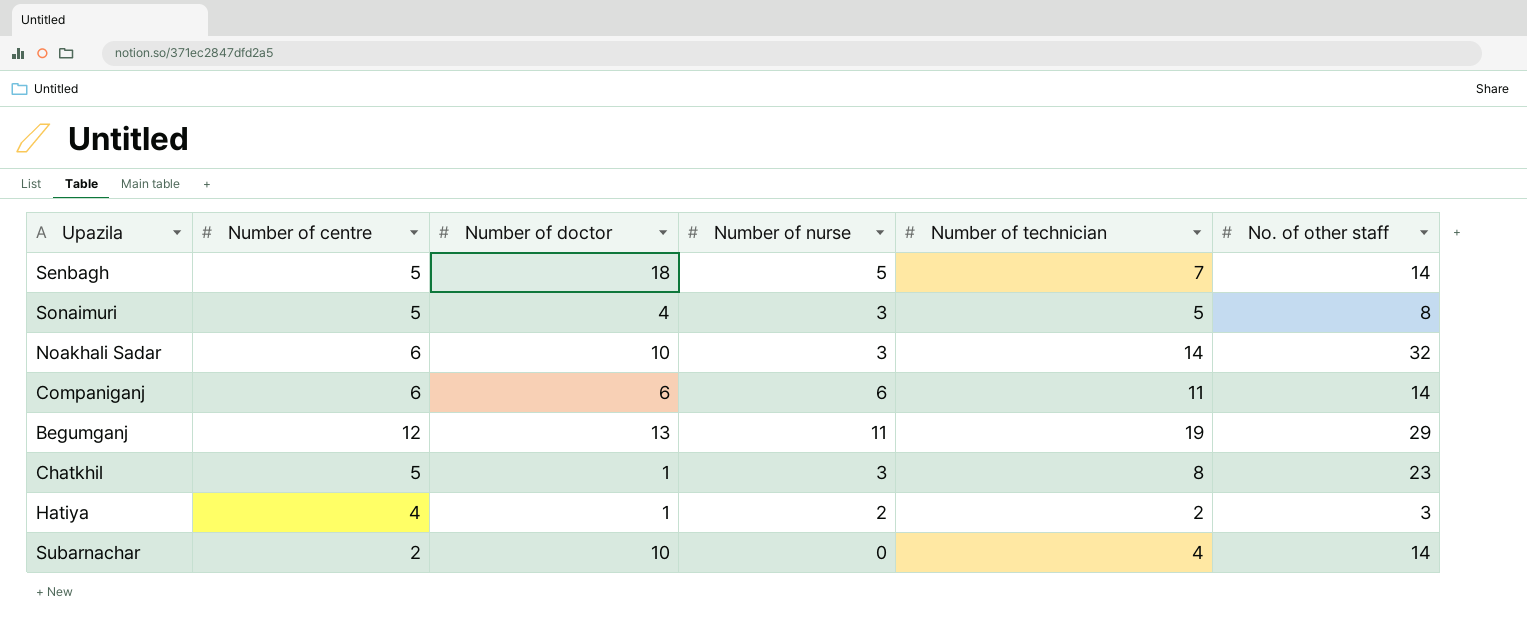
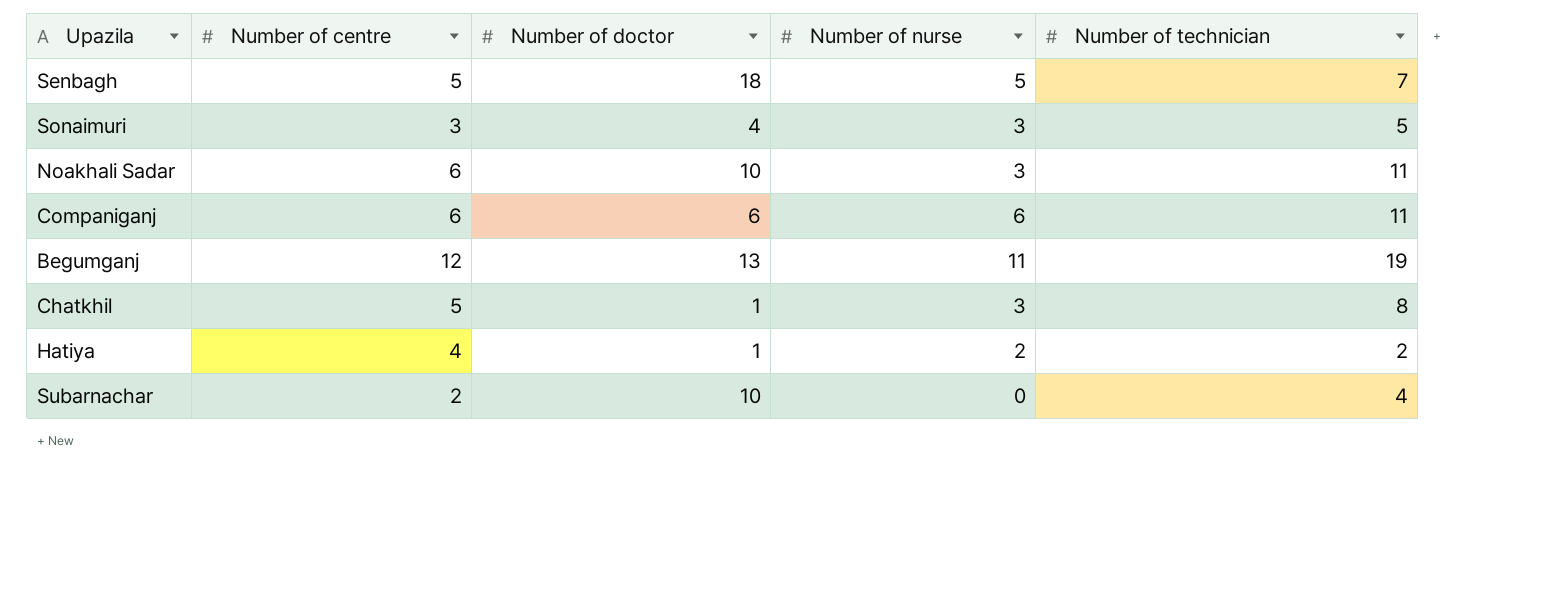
column No. of other staff | position: 6 -> none
Sonaimuri | Number of centre: 5 -> 3
Noakhali Sadar | Number of technician: 14 -> 11

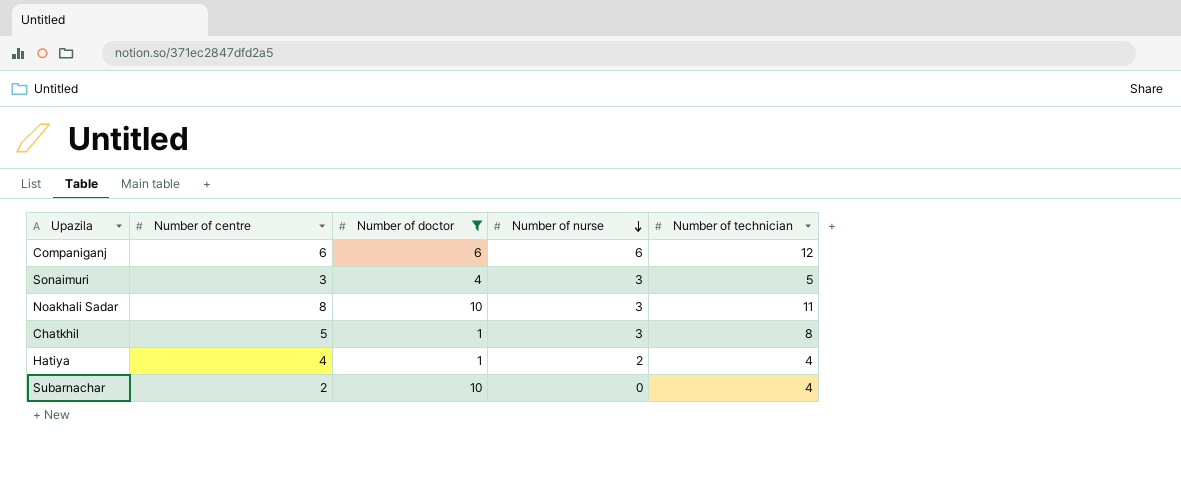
filter: none -> Number of doctor <= 10
row order: none -> Number of nurse descending
Companiganj | Number of technician: 11 -> 12
Noakhali Sadar | Number of centre: 6 -> 8
Hatiya | Number of technician: 2 -> 4

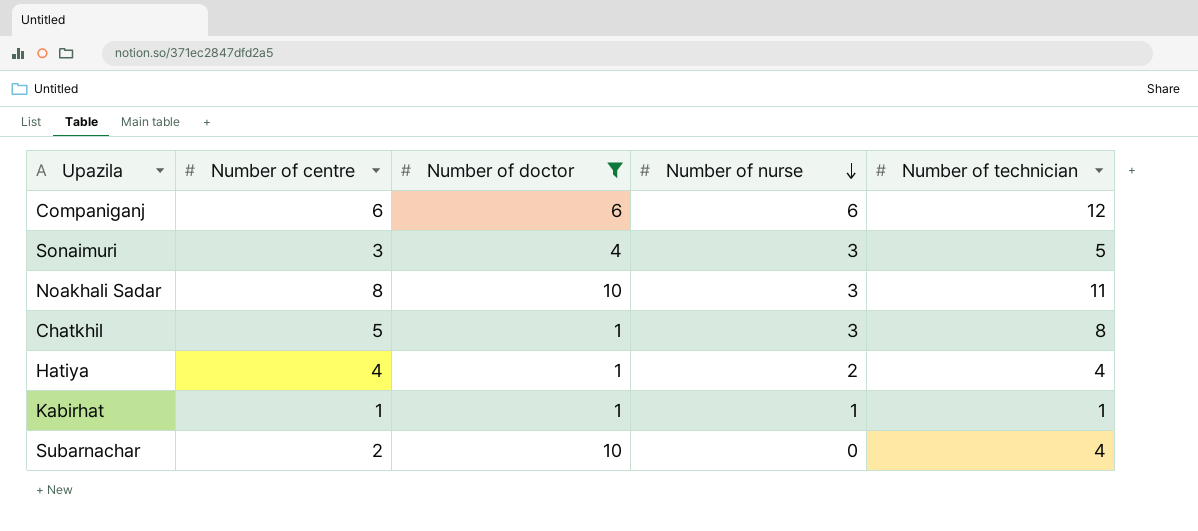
row Kabirhat: none -> 1 | 1 | 1 | 1

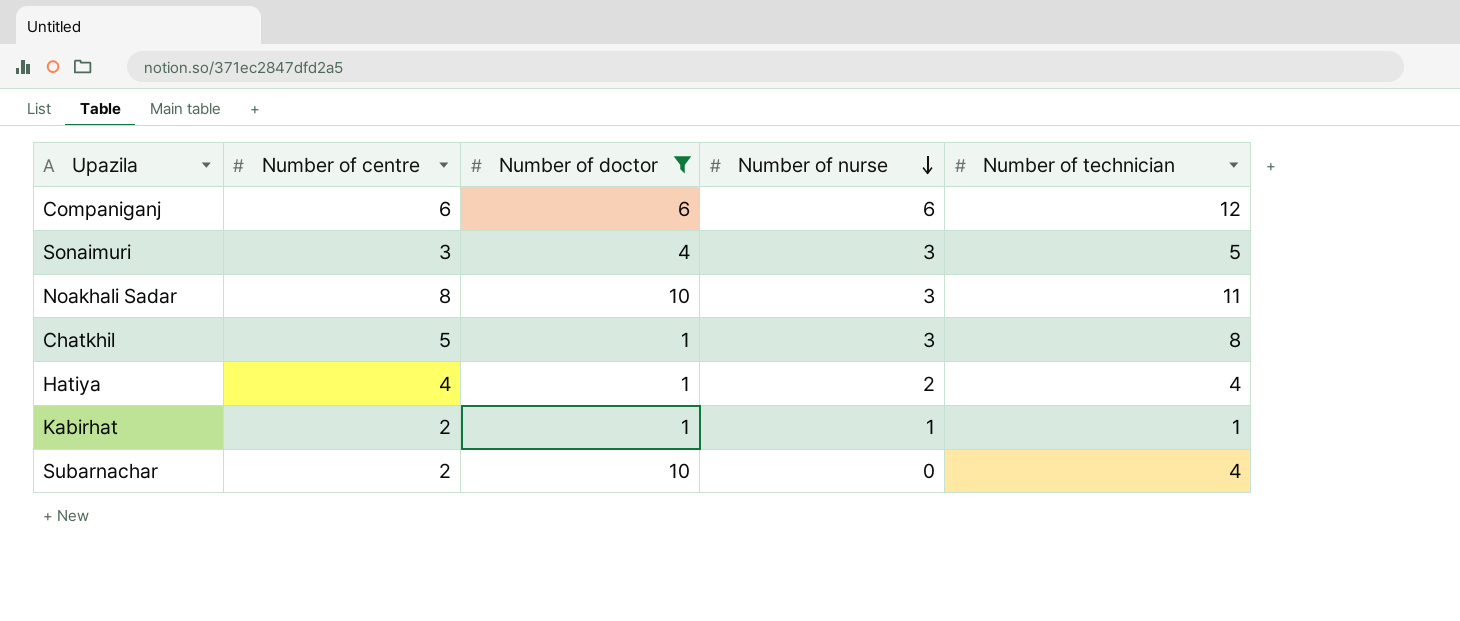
Kabirhat | Number of centre: 1 -> 2

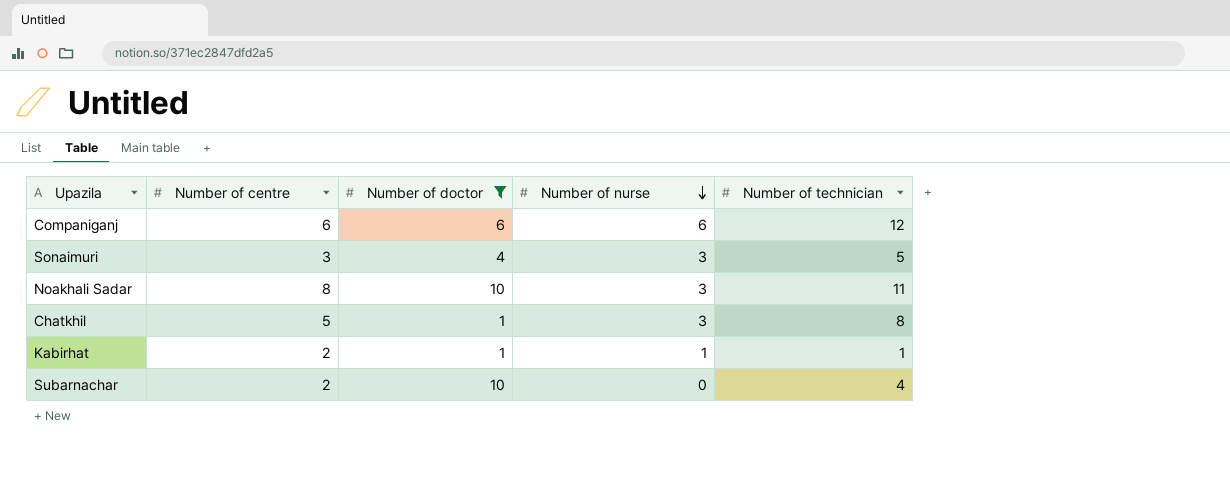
row Hatiya: 4 | 1 | 2 | 4 -> none

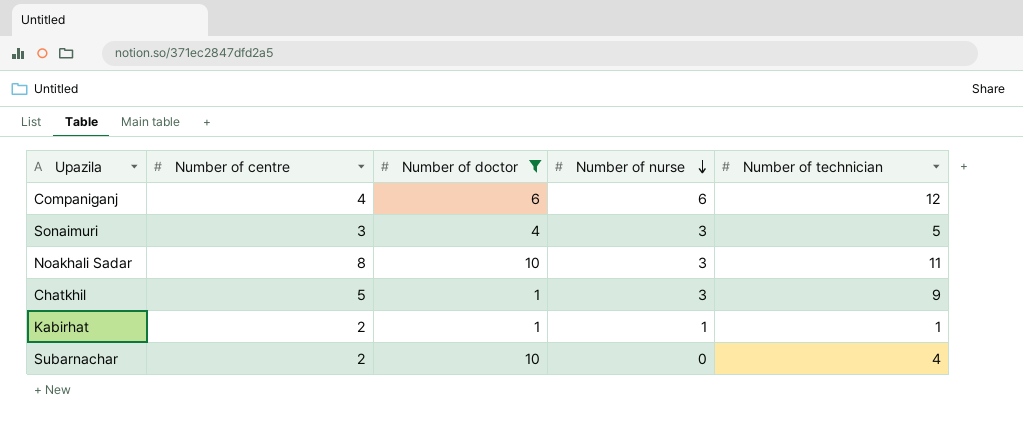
Companiganj | Number of centre: 6 -> 4
Chatkhil | Number of technician: 8 -> 9

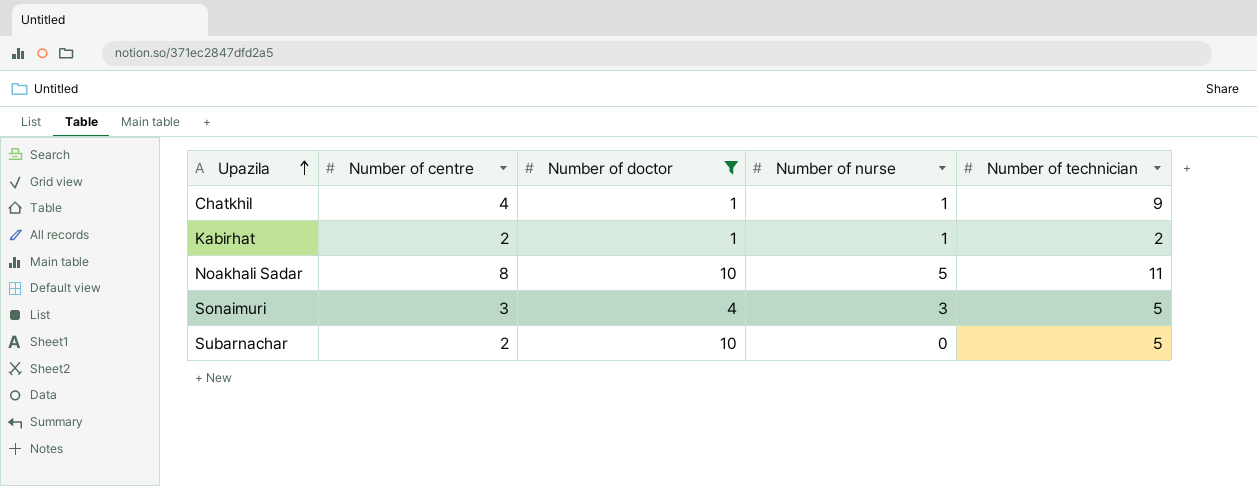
row order: Number of nurse descending -> Upazila ascending
row Companiganj: 4 | 6 | 6 | 12 -> none
Chatkhil | Number of centre: 5 -> 4
Chatkhil | Number of nurse: 3 -> 1
Kabirhat | Number of technician: 1 -> 2
Noakhali Sadar | Number of nurse: 3 -> 5
Subarnachar | Number of technician: 4 -> 5

